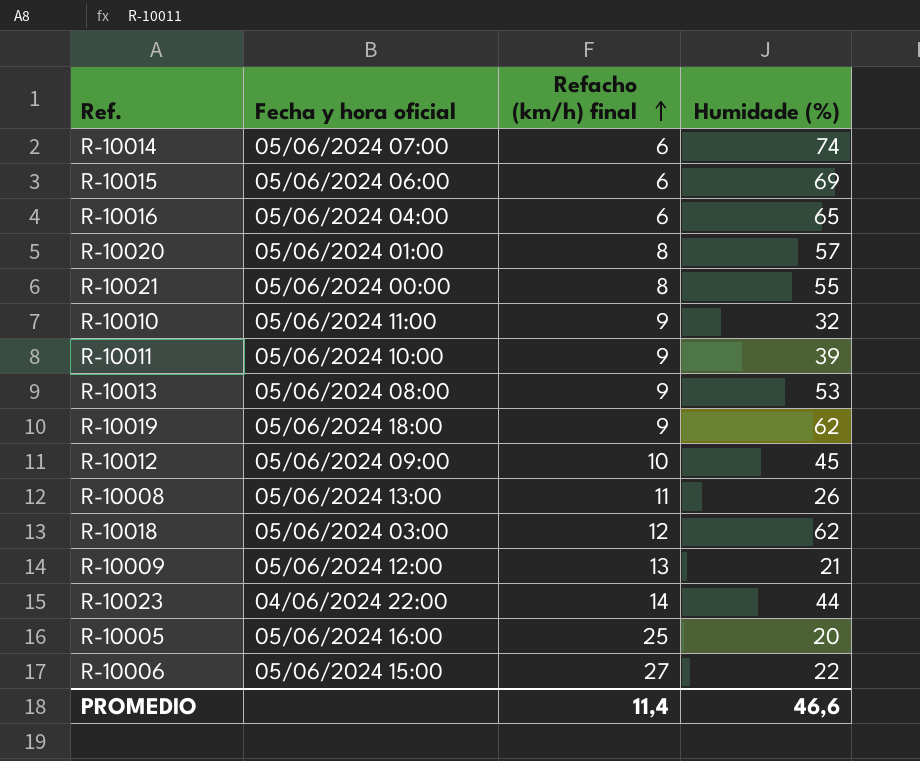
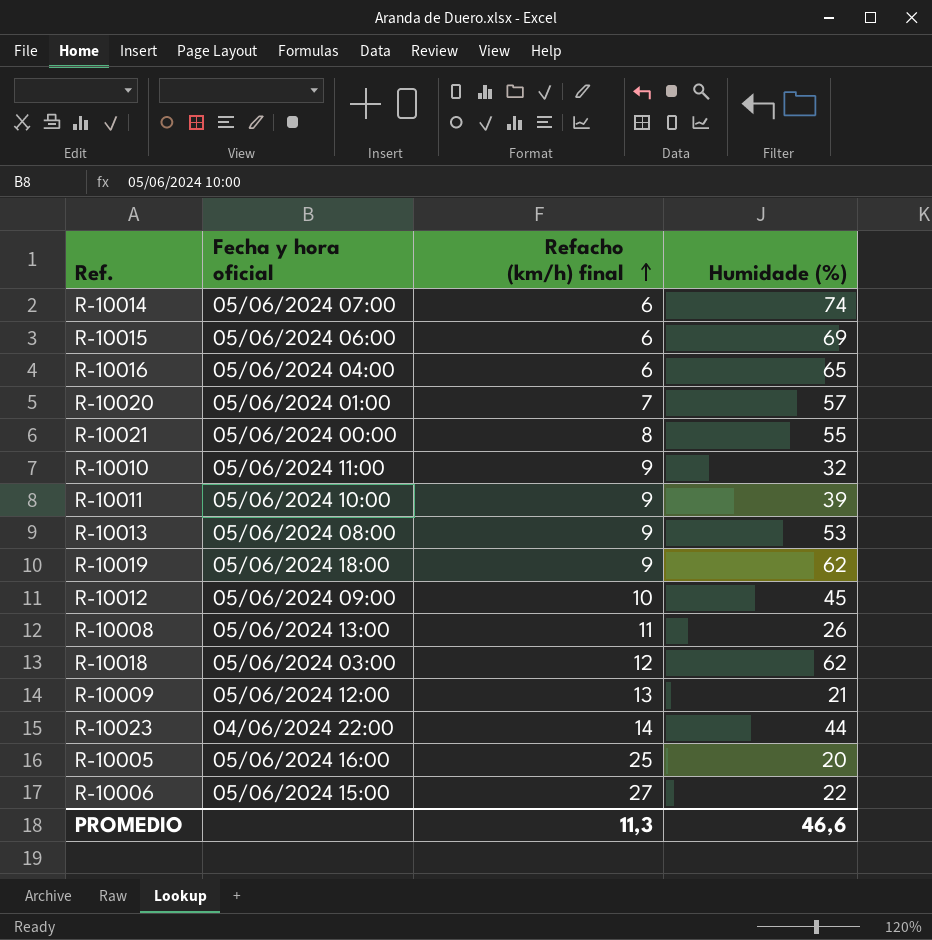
R-10020 | Refacho (km/h) final: 8 -> 7
PROMEDIO | Refacho (km/h) final: 11,4 -> 11,3

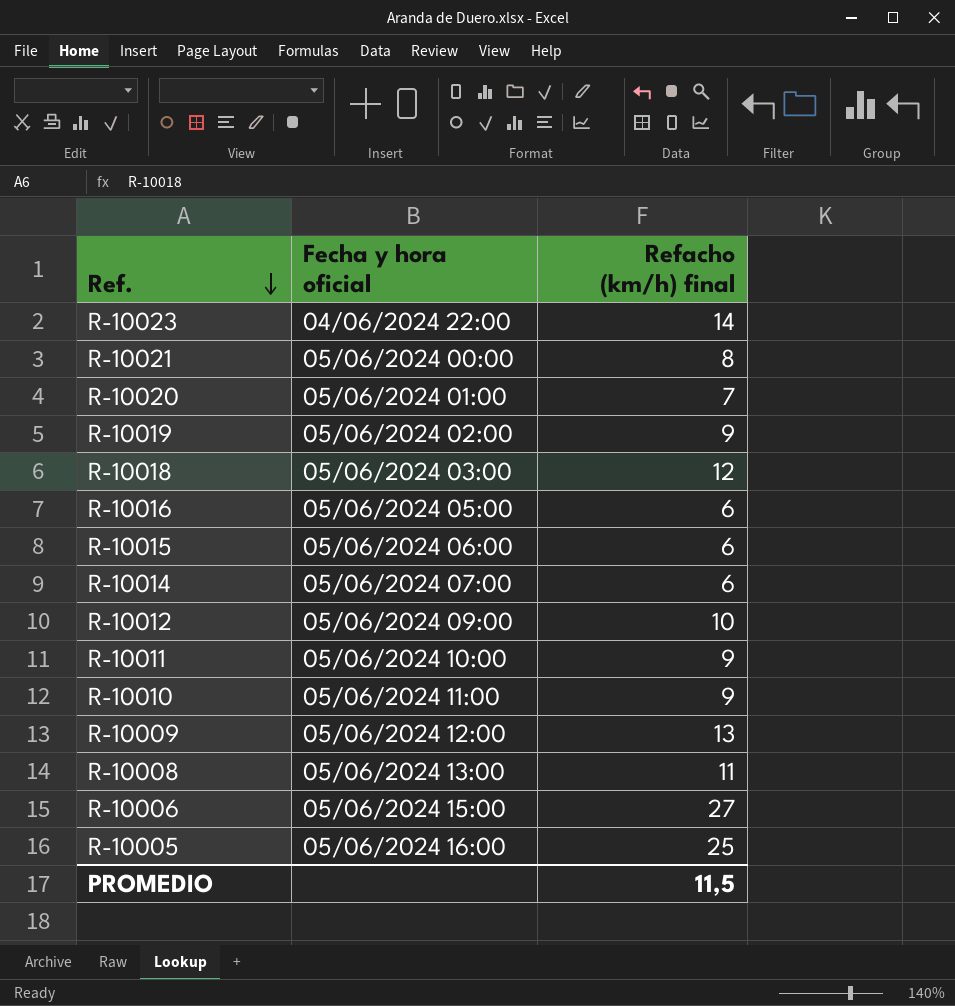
row order: Refacho (km/h) final ascending -> Ref. descending
column Humidade (%) | position: 4 -> none
row R-10013: 05/06/2024 08:00 | 9 | 53 -> none
R-10019 | Fecha y hora oficial: 05/06/2024 18:00 -> 05/06/2024 02:00
R-10016 | Fecha y hora oficial: 05/06/2024 04:00 -> 05/06/2024 05:00
PROMEDIO | Refacho (km/h) final: 11,3 -> 11,5

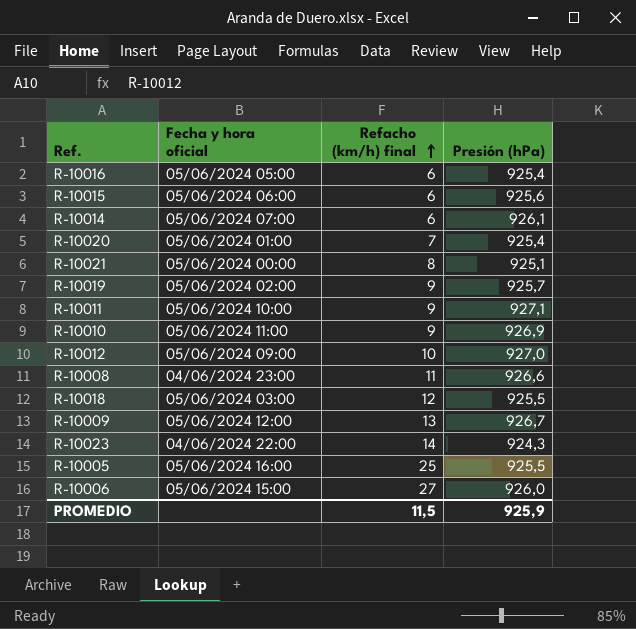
row order: Ref. descending -> Refacho (km/h) final ascending
column Presión (hPa) | position: none -> 4
R-10008 | Fecha y hora oficial: 05/06/2024 13:00 -> 04/06/2024 23:00

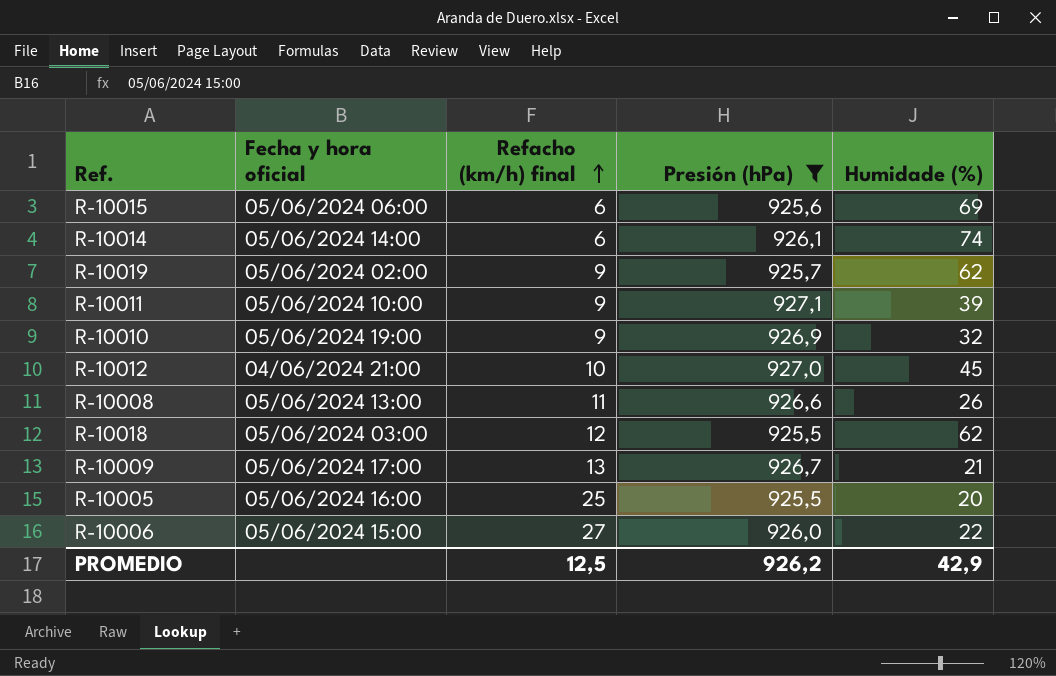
filter: none -> Presión (hPa) >= 925,5
column Humidade (%) | position: none -> 5
R-10014 | Fecha y hora oficial: 05/06/2024 07:00 -> 05/06/2024 14:00
R-10010 | Fecha y hora oficial: 05/06/2024 11:00 -> 05/06/2024 19:00
R-10012 | Fecha y hora oficial: 05/06/2024 09:00 -> 04/06/2024 21:00
R-10008 | Fecha y hora oficial: 04/06/2024 23:00 -> 05/06/2024 13:00
R-10009 | Fecha y hora oficial: 05/06/2024 12:00 -> 05/06/2024 17:00
PROMEDIO | Refacho (km/h) final: 11,5 -> 12,5
PROMEDIO | Presión (hPa): 925,9 -> 926,2

